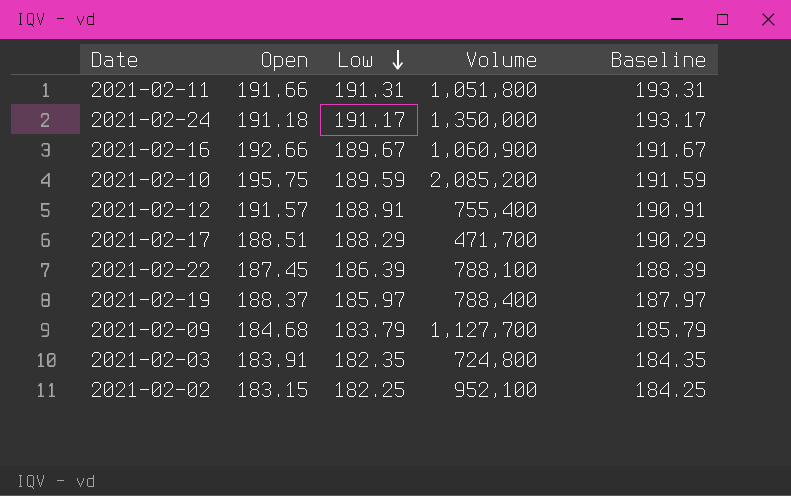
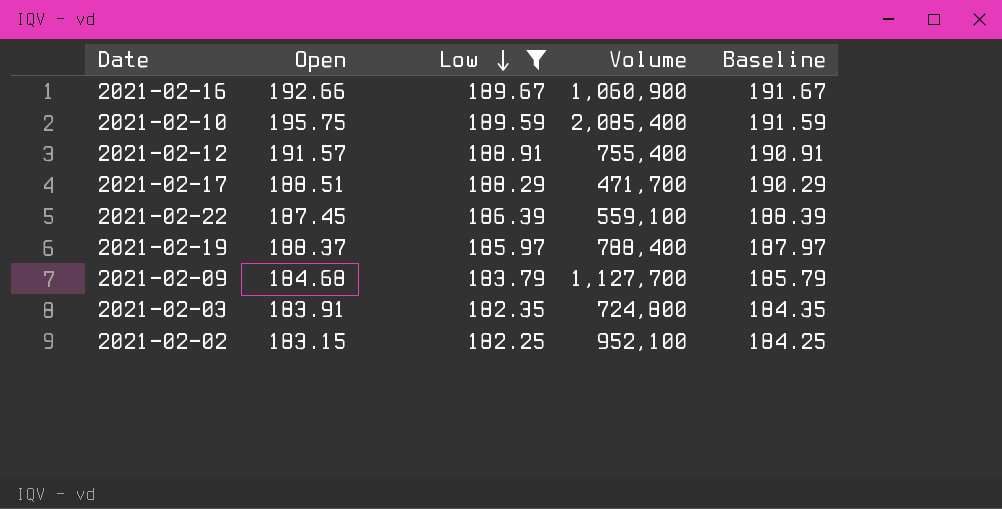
filter: none -> Low <= 189.67
2021-02-10 | Volume: 2,085,200 -> 2,085,400
2021-02-22 | Volume: 788,100 -> 559,100

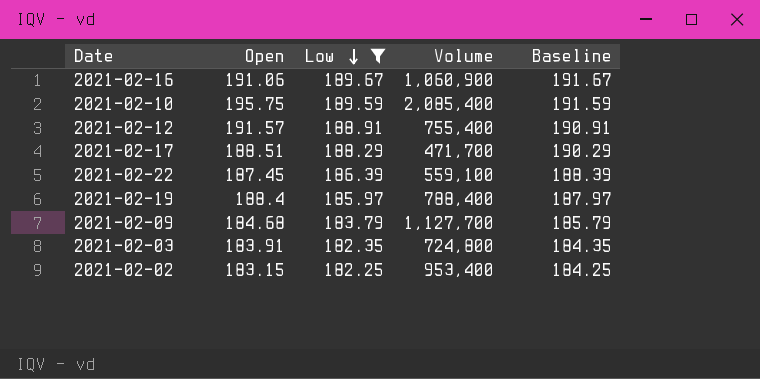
2021-02-16 | Open: 192.66 -> 191.06
2021-02-19 | Open: 188.37 -> 188.4
2021-02-02 | Volume: 952,100 -> 953,400

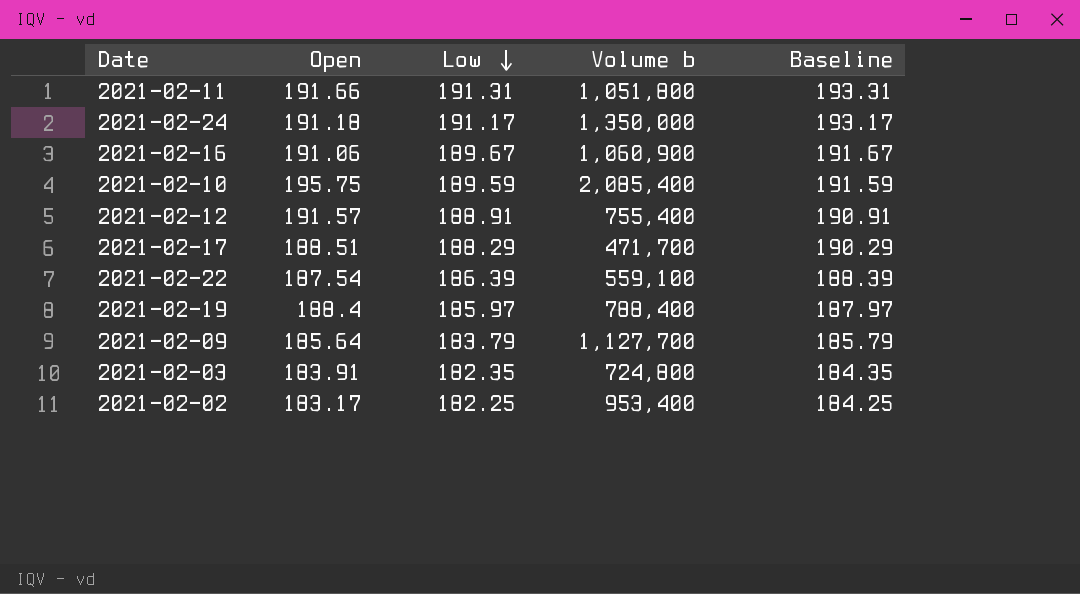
filter: Low <= 189.67 -> none
column name: Volume -> Volume b
2021-02-22 | Open: 187.45 -> 187.54
2021-02-09 | Open: 184.68 -> 185.64
2021-02-02 | Open: 183.15 -> 183.17

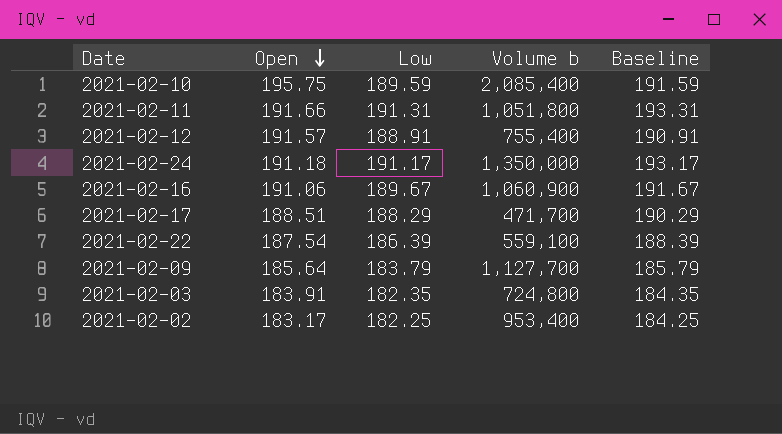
row order: Low descending -> Open descending
row 2021-02-19: 188.4 | 185.97 | 788,400 | 187.97 -> none

